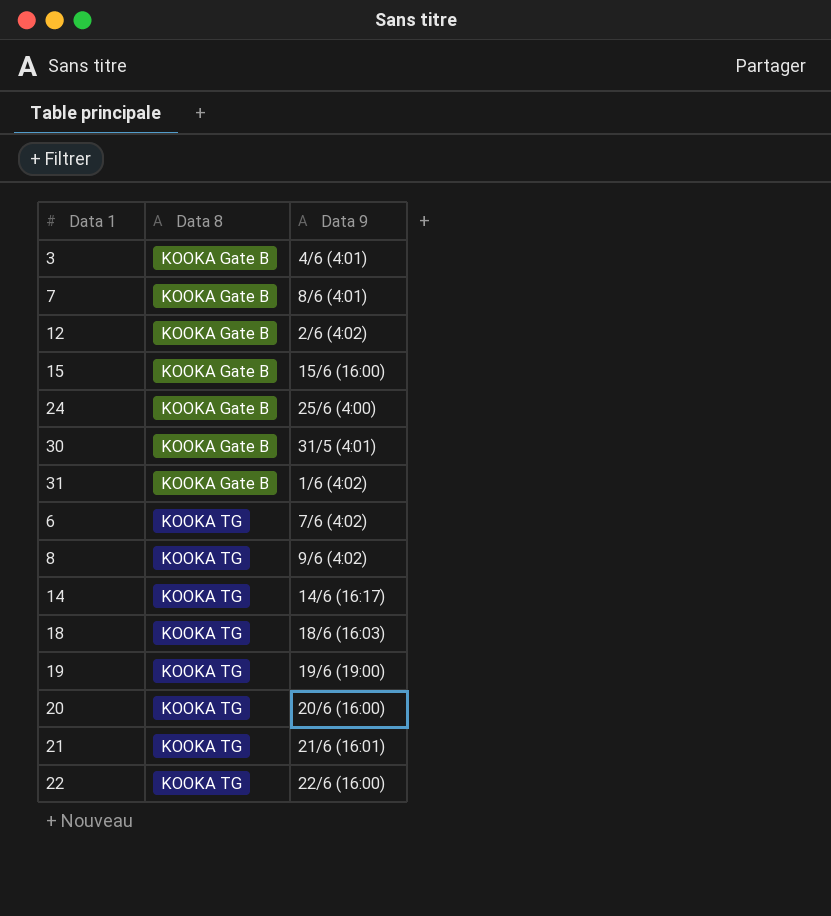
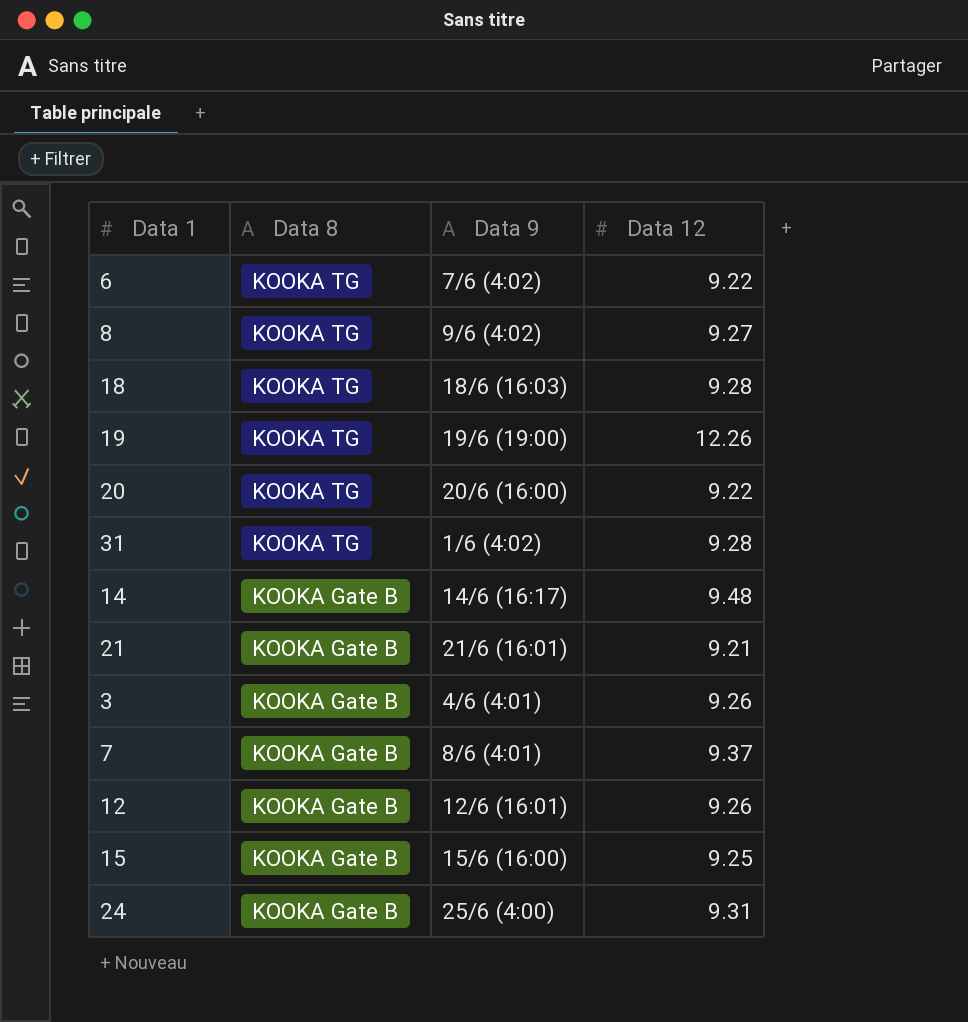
row order: Data 8 ascending -> Data 8 descending
column Data 12 | position: none -> 4
row 30: KOOKA Gate B | 31/5 (4:01) -> none
row 22: KOOKA TG | 22/6 (16:00) -> none
31 | Data 8: KOOKA Gate B -> KOOKA TG
14 | Data 8: KOOKA TG -> KOOKA Gate B
21 | Data 8: KOOKA TG -> KOOKA Gate B
12 | Data 9: 2/6 (4:02) -> 12/6 (16:01)

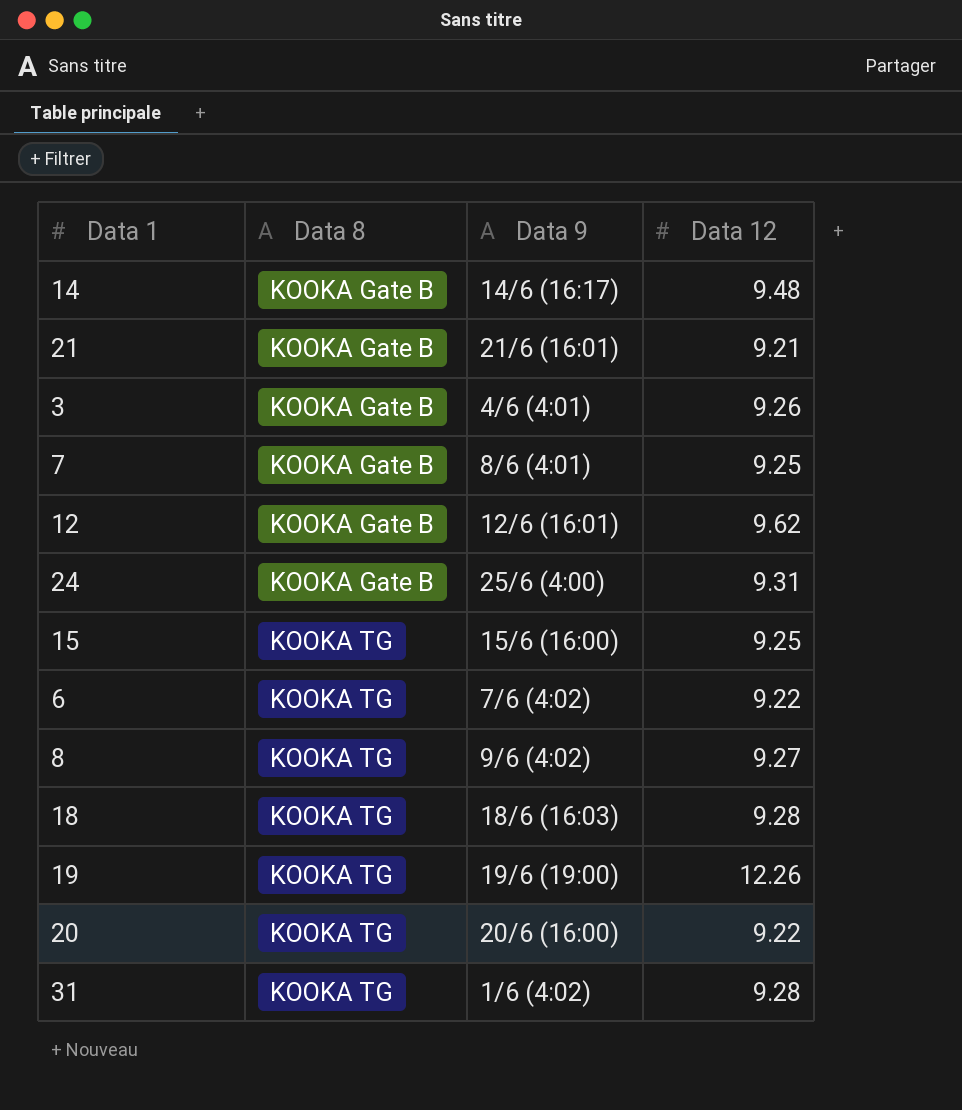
row order: Data 8 descending -> Data 8 ascending
7 | Data 12: 9.37 -> 9.25
12 | Data 12: 9.26 -> 9.62
15 | Data 8: KOOKA Gate B -> KOOKA TG

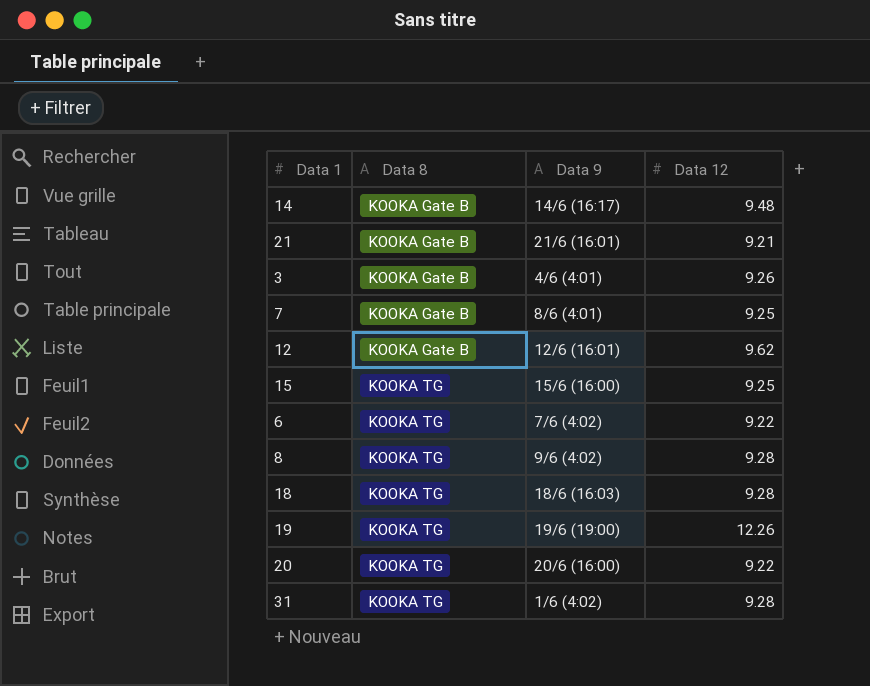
row 24: KOOKA Gate B | 25/6 (4:00) | 9.31 -> none
8 | Data 12: 9.27 -> 9.28

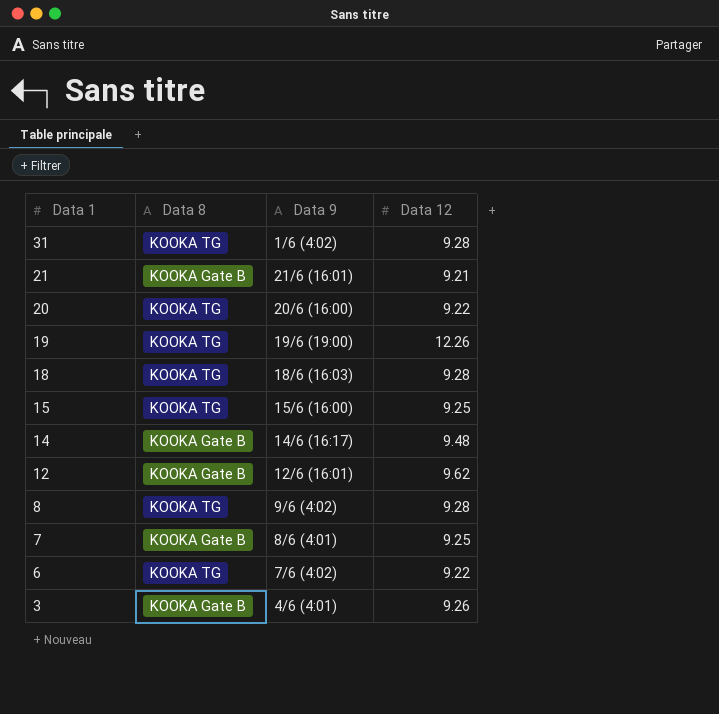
row order: Data 8 ascending -> Data 1 descending

